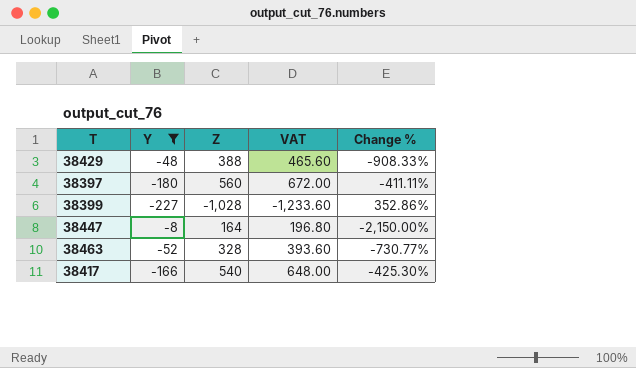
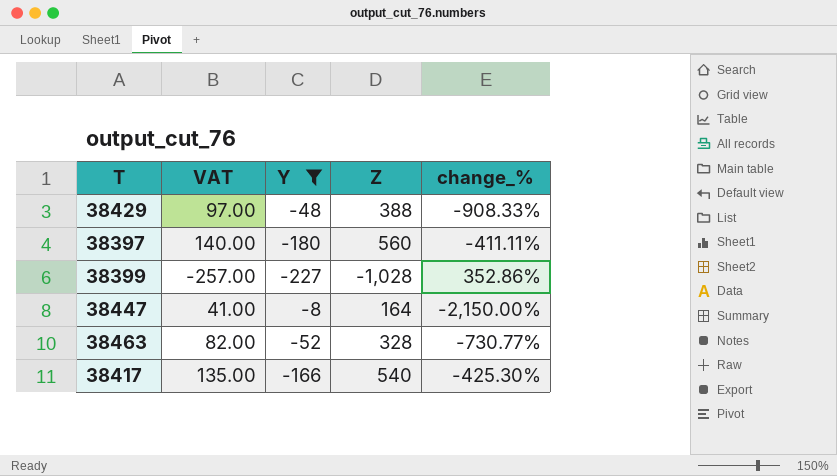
column VAT | formula: [Z] * 1.2 -> [Z] * 0.25
column VAT | position: 4 -> 2
column name: Change % -> change_%

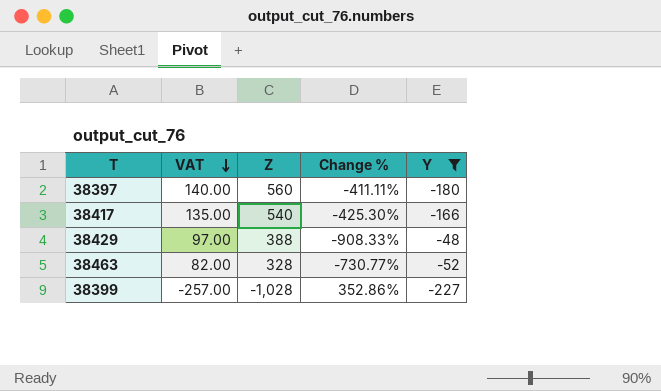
row order: none -> VAT descending
column name: change_% -> Change %
column Y | position: 3 -> 5
row 38447: 41.00 | -8 | 164 | -2,150.00% -> none

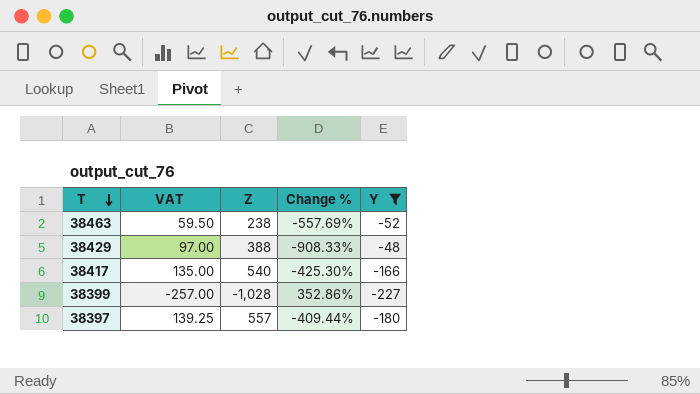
row order: VAT descending -> T descending
38463 | VAT: 82.00 -> 59.50
38463 | Z: 328 -> 238
38463 | Change %: -730.77% -> -557.69%
38397 | VAT: 140.00 -> 139.25
38397 | Z: 560 -> 557
38397 | Change %: -411.11% -> -409.44%

